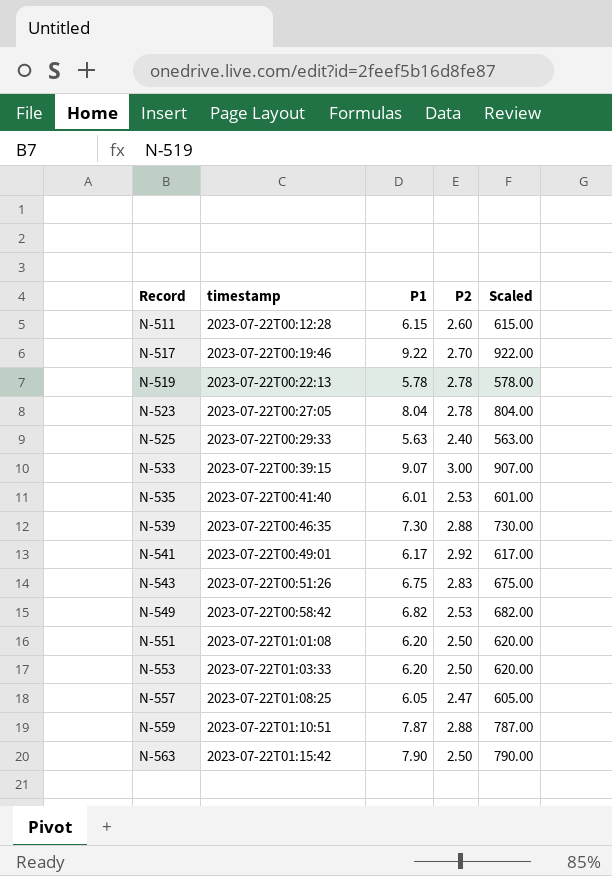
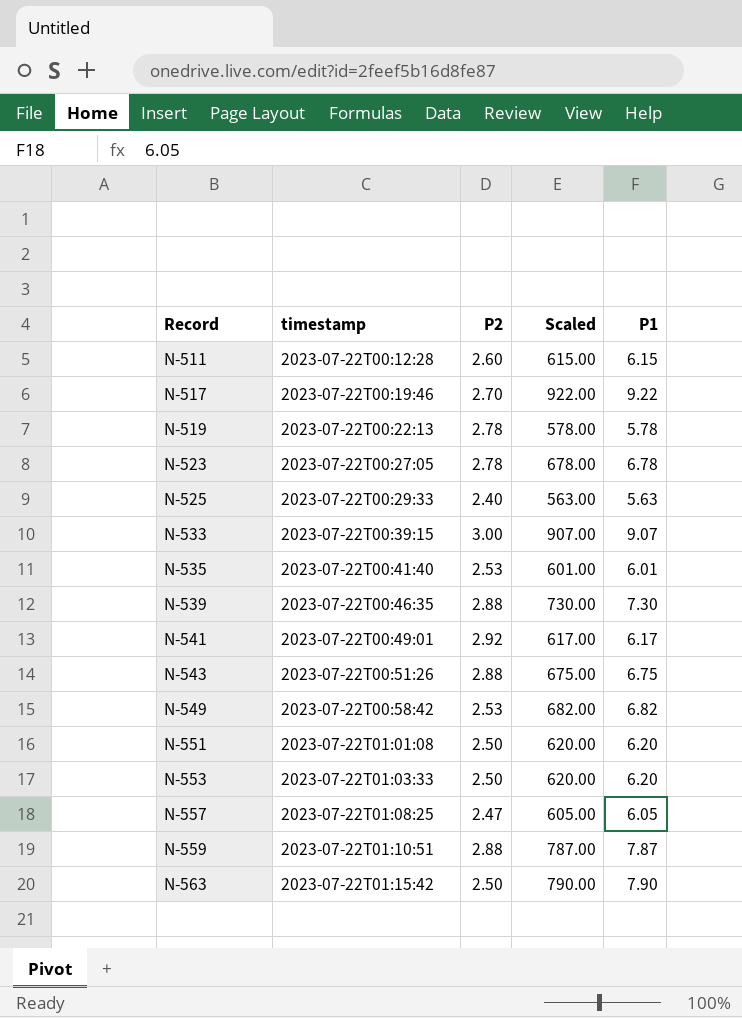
column P1 | position: 3 -> 5
N-523 | Scaled: 804.00 -> 678.00
N-523 | P1: 8.04 -> 6.78
N-543 | P2: 2.83 -> 2.88

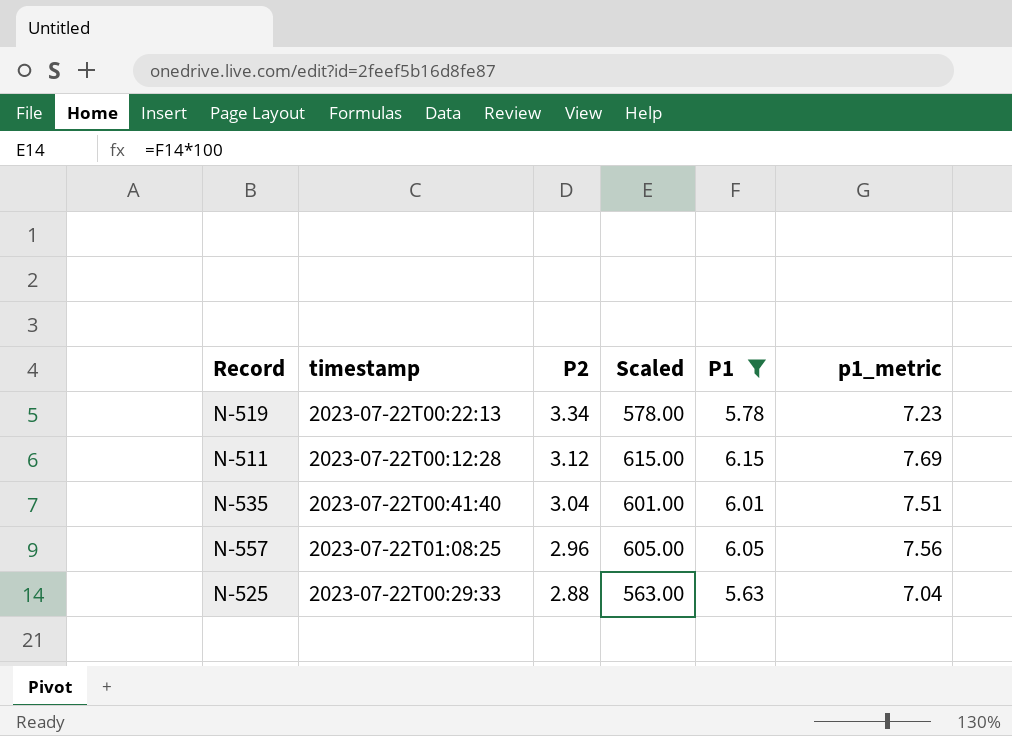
filter: none -> P1 <= 6.15
row order: Record ascending -> P2 descending
column p1_metric | formula: none -> [P1] * 1.25
N-519 | P2: 2.78 -> 3.34
N-511 | P2: 2.60 -> 3.12
N-535 | P2: 2.53 -> 3.04
N-557 | P2: 2.47 -> 2.96
N-525 | P2: 2.40 -> 2.88

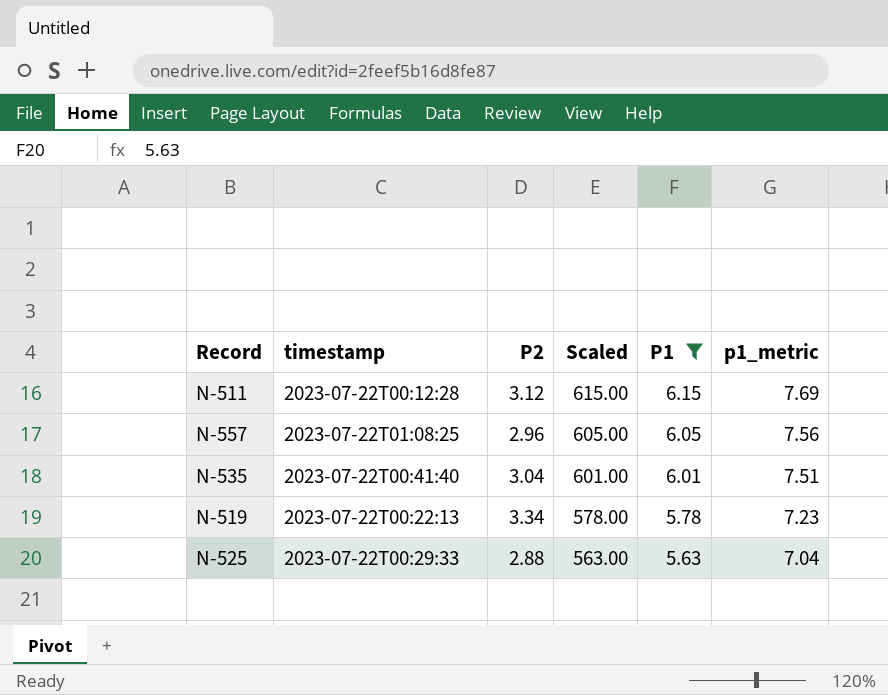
row order: P2 descending -> Scaled descending

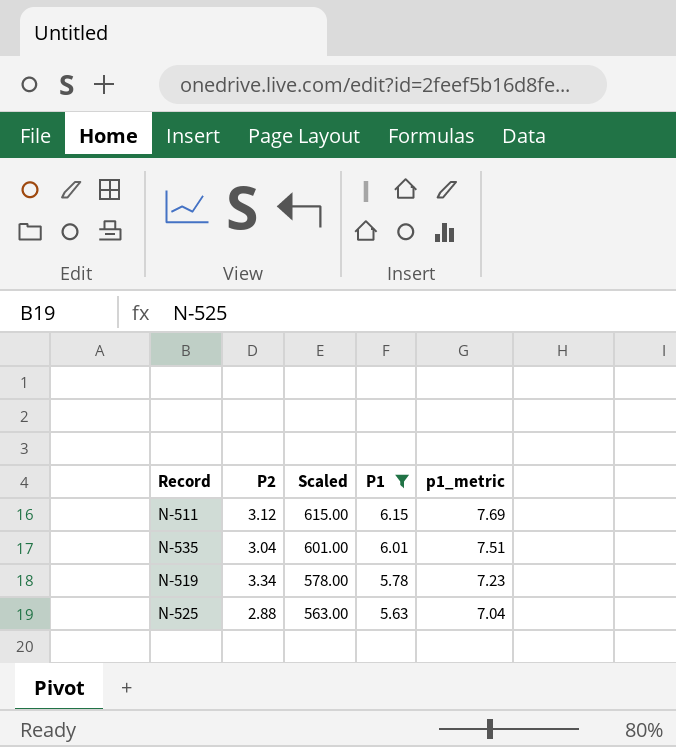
column timestamp | position: 2 -> none
row N-557: 2023-07-22T01:08:25 | 2.96 | 605.00 | 6.05 | 7.56 -> none

